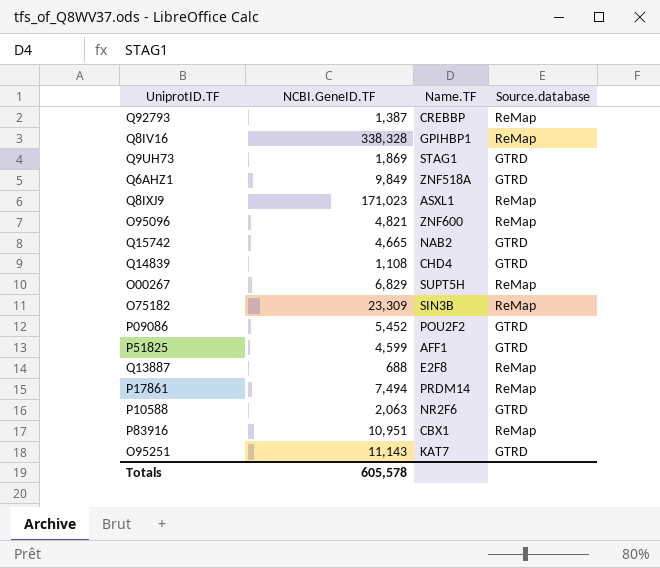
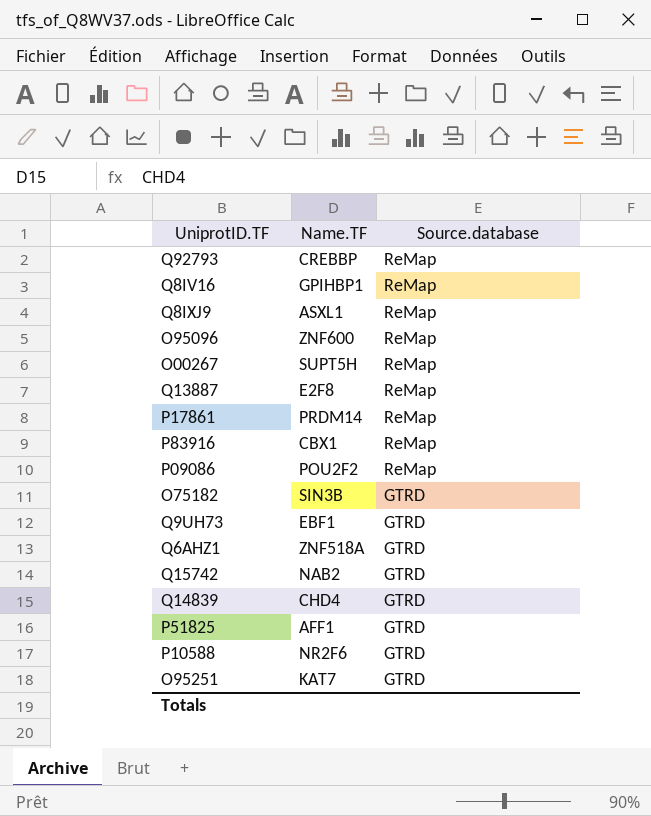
row order: none -> Source.database descending
column NCBI.GeneID.TF | position: 2 -> none
P09086 | Source.database: GTRD -> ReMap
O75182 | Source.database: ReMap -> GTRD
Q9UH73 | Name.TF: STAG1 -> EBF1

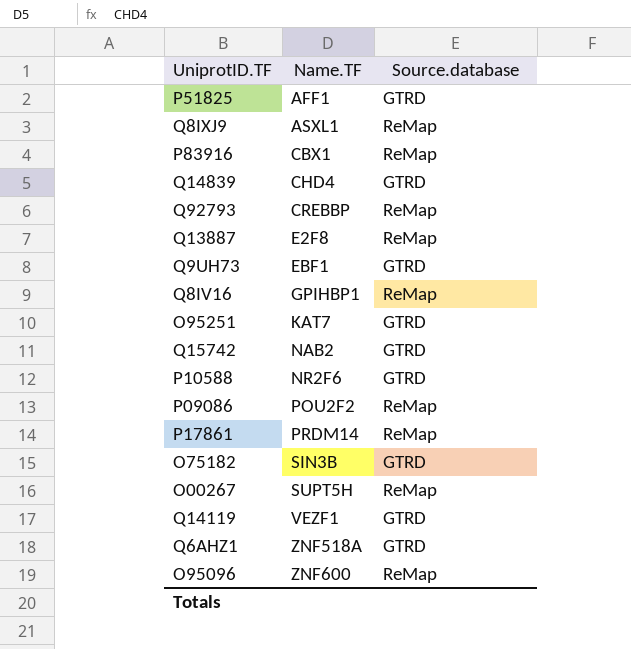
row order: Source.database descending -> Name.TF ascending
row Q14119: none -> VEZF1 | GTRD

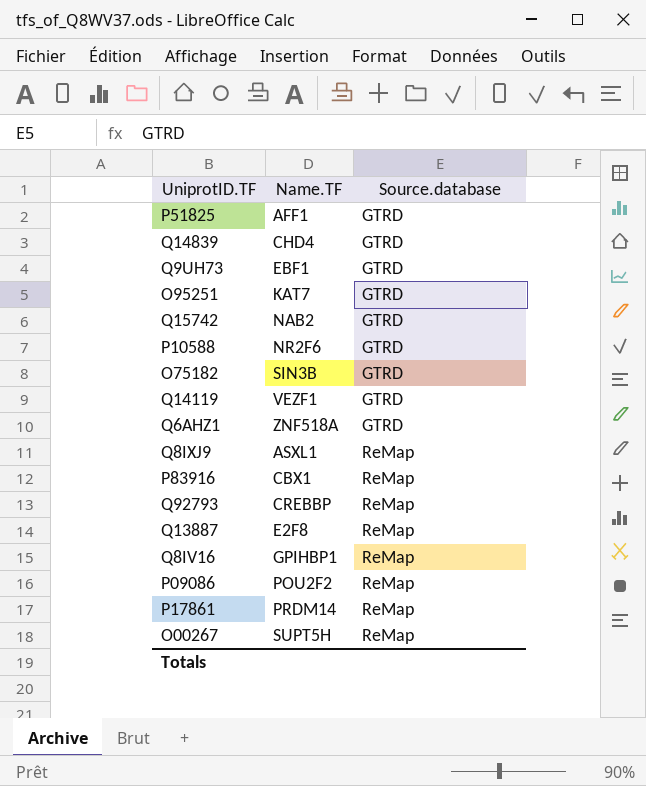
row order: Name.TF ascending -> Source.database ascending
row O95096: ZNF600 | ReMap -> none

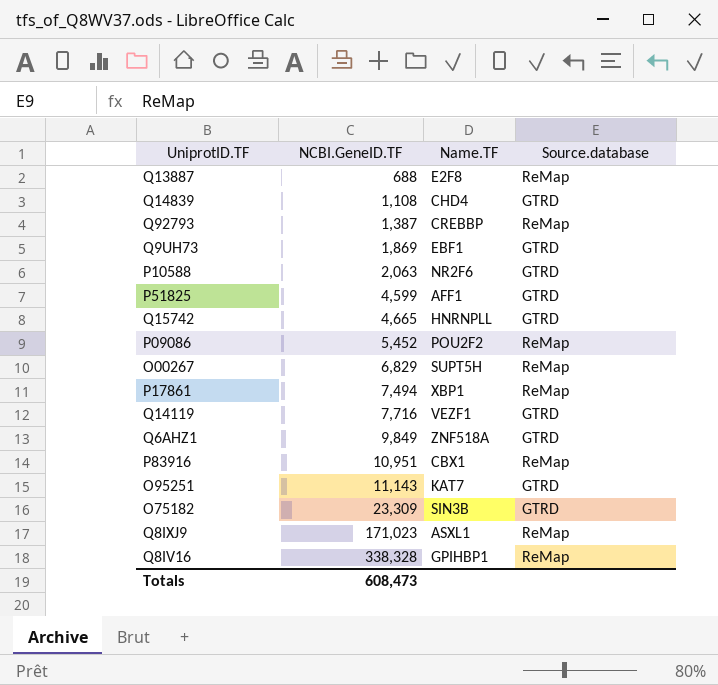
row order: Source.database ascending -> NCBI.GeneID.TF ascending
column NCBI.GeneID.TF | position: none -> 2
Q15742 | Name.TF: NAB2 -> HNRNPLL
P17861 | Name.TF: PRDM14 -> XBP1

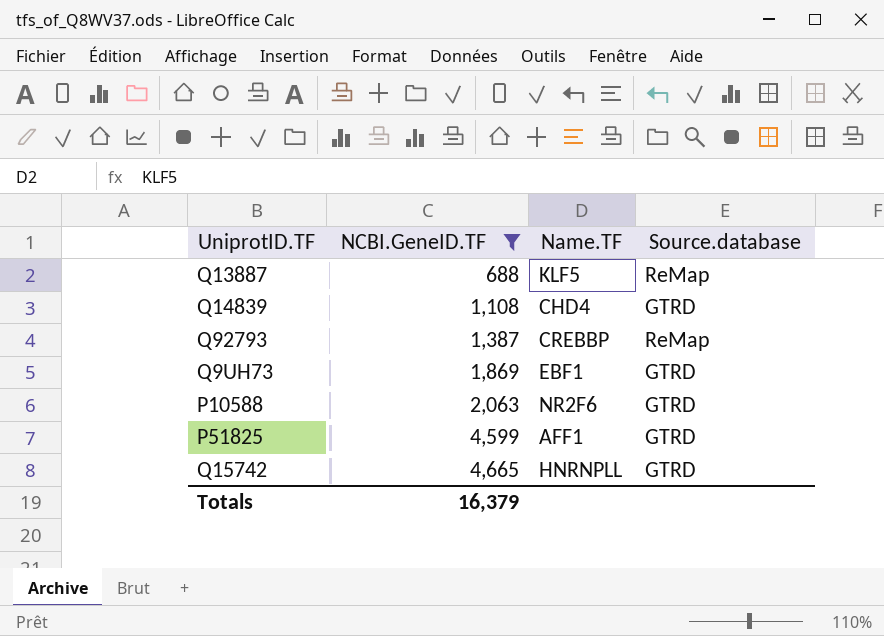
filter: none -> NCBI.GeneID.TF <= 4,665
Q13887 | Name.TF: E2F8 -> KLF5
Totals | NCBI.GeneID.TF: 608,473 -> 16,379

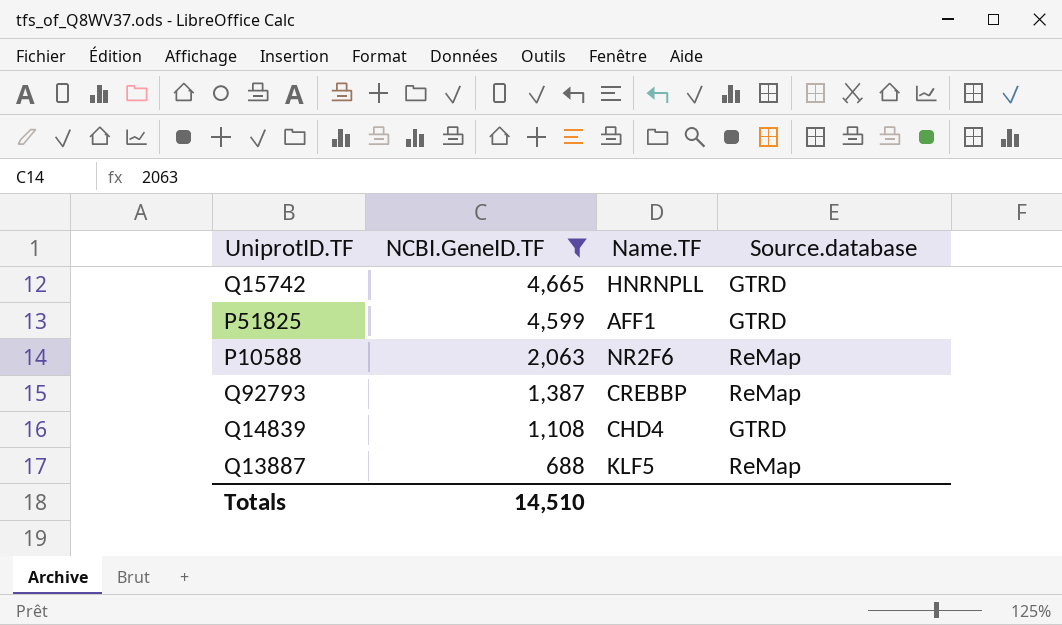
row order: NCBI.GeneID.TF ascending -> NCBI.GeneID.TF descending
row Q9UH73: 1,869 | EBF1 | GTRD -> none
P10588 | Source.database: GTRD -> ReMap
Totals | NCBI.GeneID.TF: 16,379 -> 14,510

